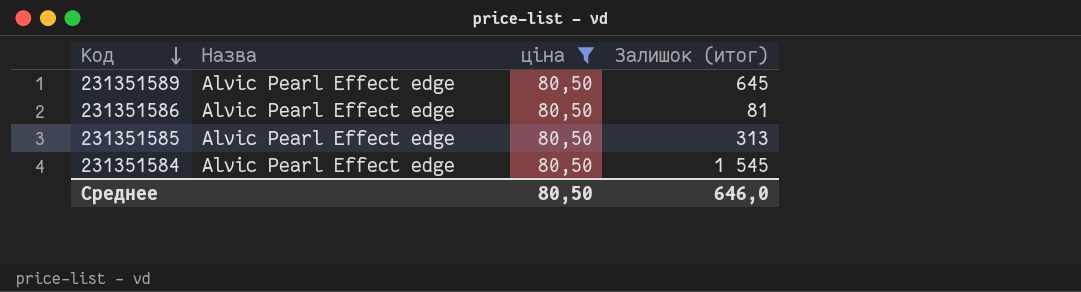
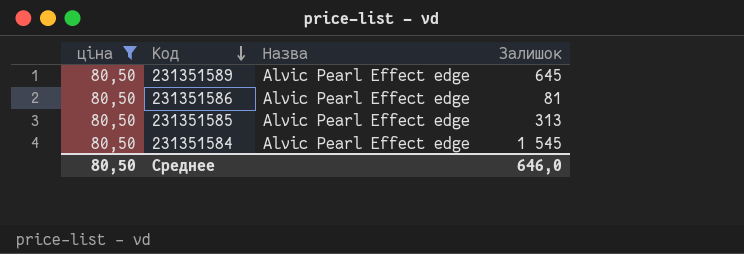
column ціна | position: 3 -> 1
column name: Залишок (итог) -> Залишок

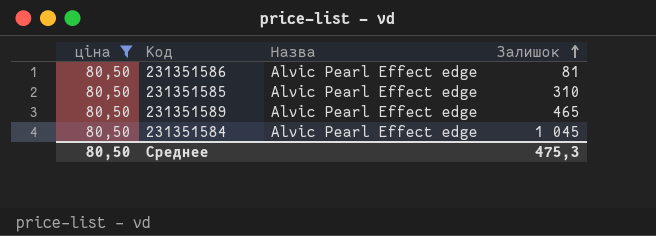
row order: Код descending -> Залишок ascending
231351585 | Залишок: 313 -> 310
231351589 | Залишок: 645 -> 465
231351584 | Залишок: 1 545 -> 1 045
Среднее | Залишок: 646,0 -> 475,3

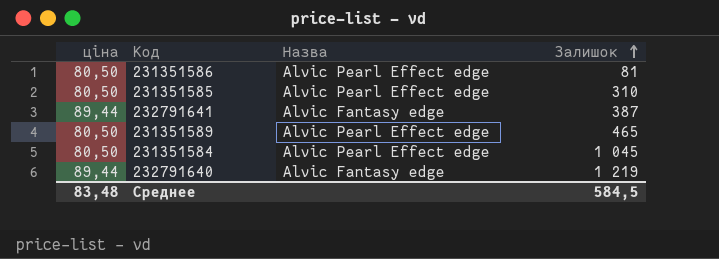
filter: ціна = 80,50 -> none
Среднее | ціна: 80,50 -> 83,48
Среднее | Залишок: 475,3 -> 584,5

